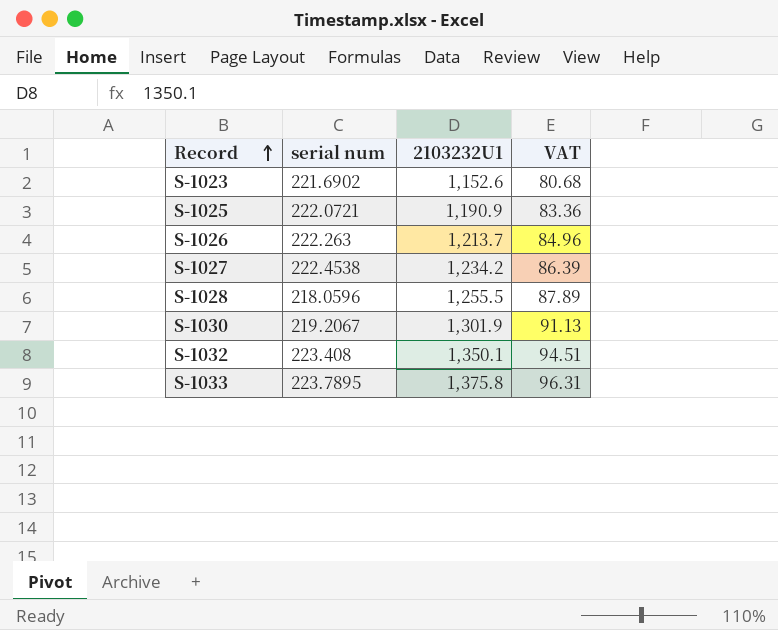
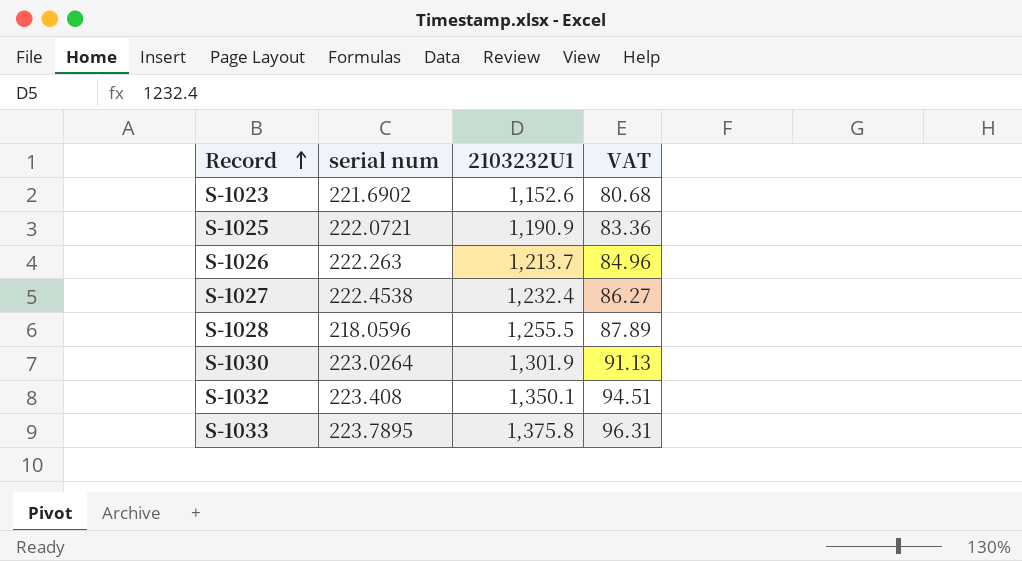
S-1027 | 2103232U1: 1,234.2 -> 1,232.4
S-1027 | VAT: 86.39 -> 86.27
S-1030 | serial num: 219.2067 -> 223.0264

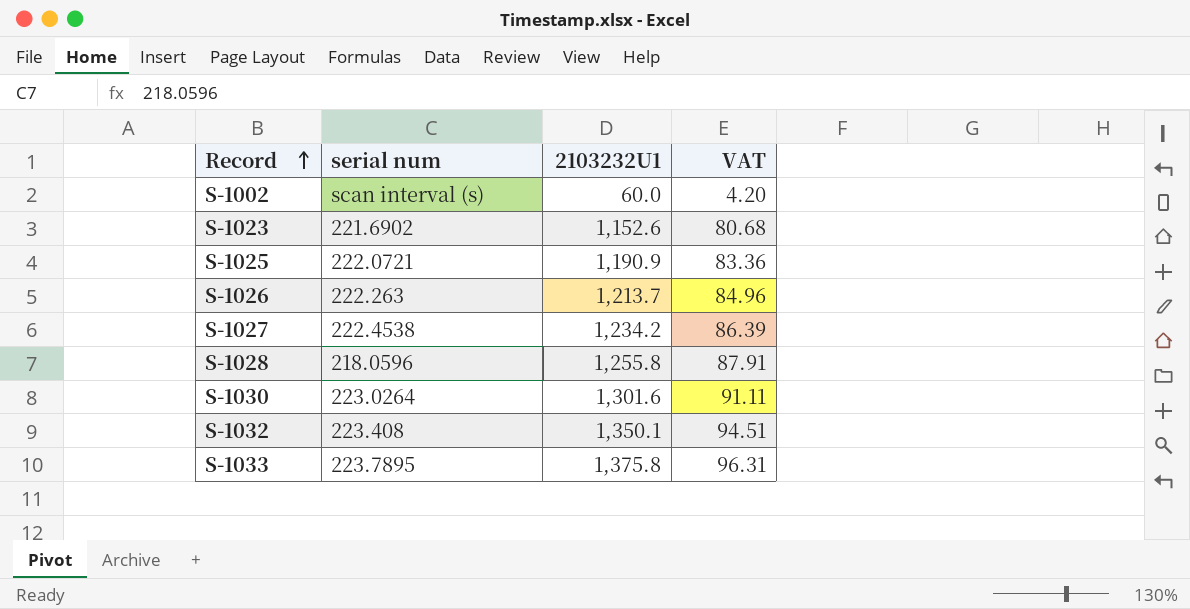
row S-1002: none -> scan interval (s) | 60.0 | 4.20
S-1027 | 2103232U1: 1,232.4 -> 1,234.2
S-1027 | VAT: 86.27 -> 86.39
S-1028 | 2103232U1: 1,255.5 -> 1,255.8
S-1028 | VAT: 87.89 -> 87.91
S-1030 | 2103232U1: 1,301.9 -> 1,301.6
S-1030 | VAT: 91.13 -> 91.11

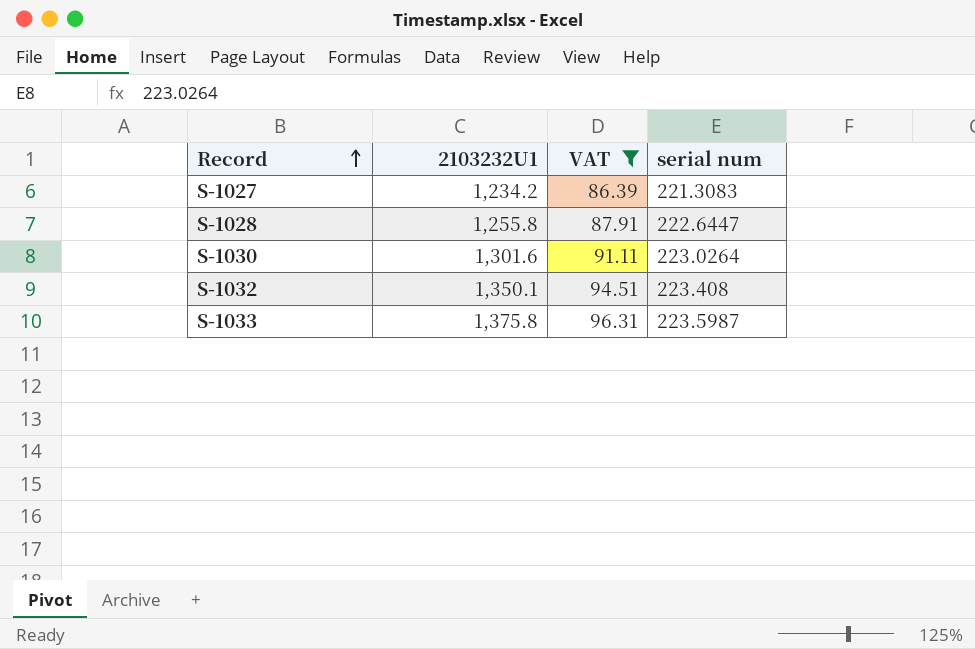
filter: none -> VAT >= 86.39
column serial num | position: 2 -> 4
S-1027 | serial num: 222.4538 -> 221.3083
S-1028 | serial num: 218.0596 -> 222.6447
S-1033 | serial num: 223.7895 -> 223.5987

